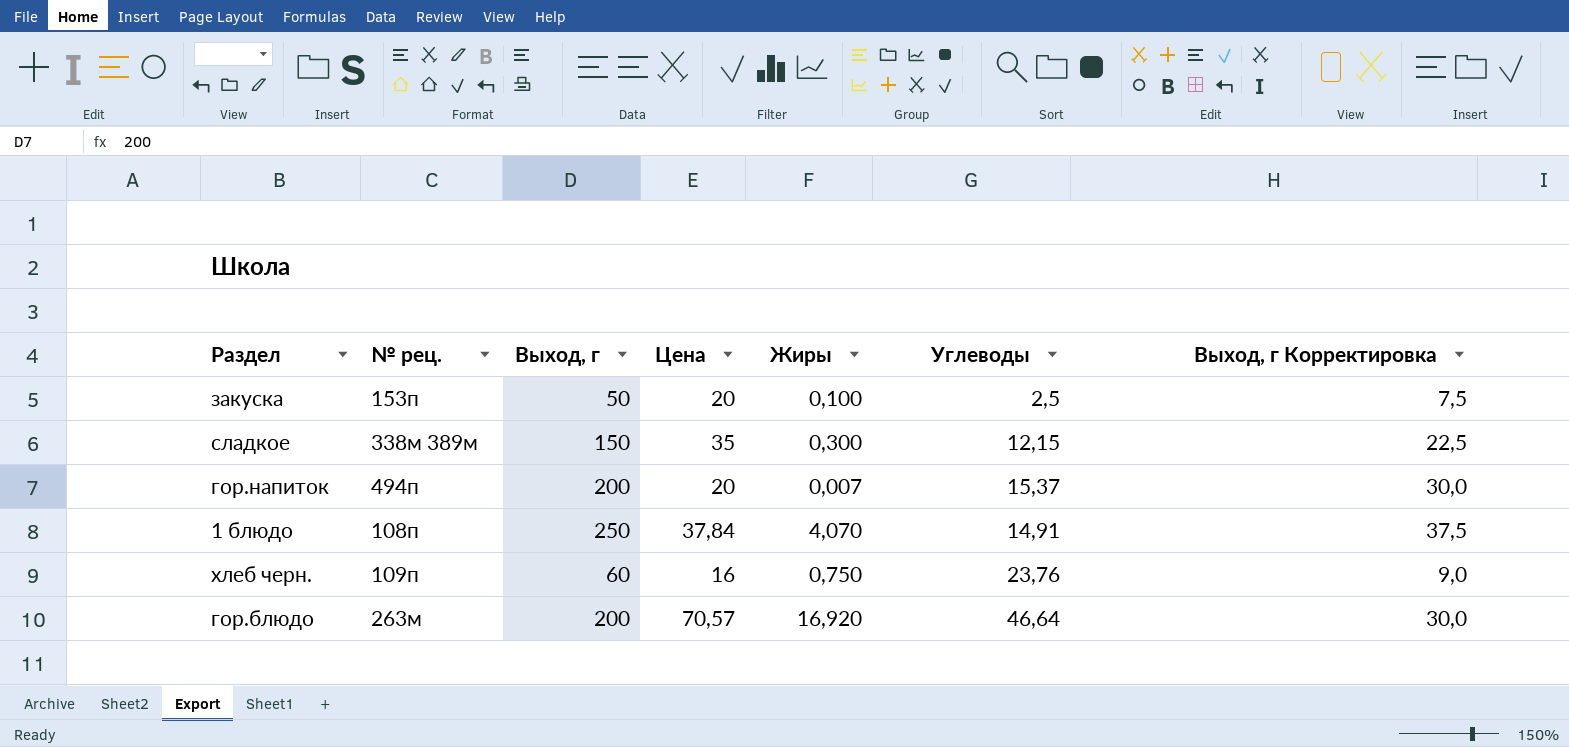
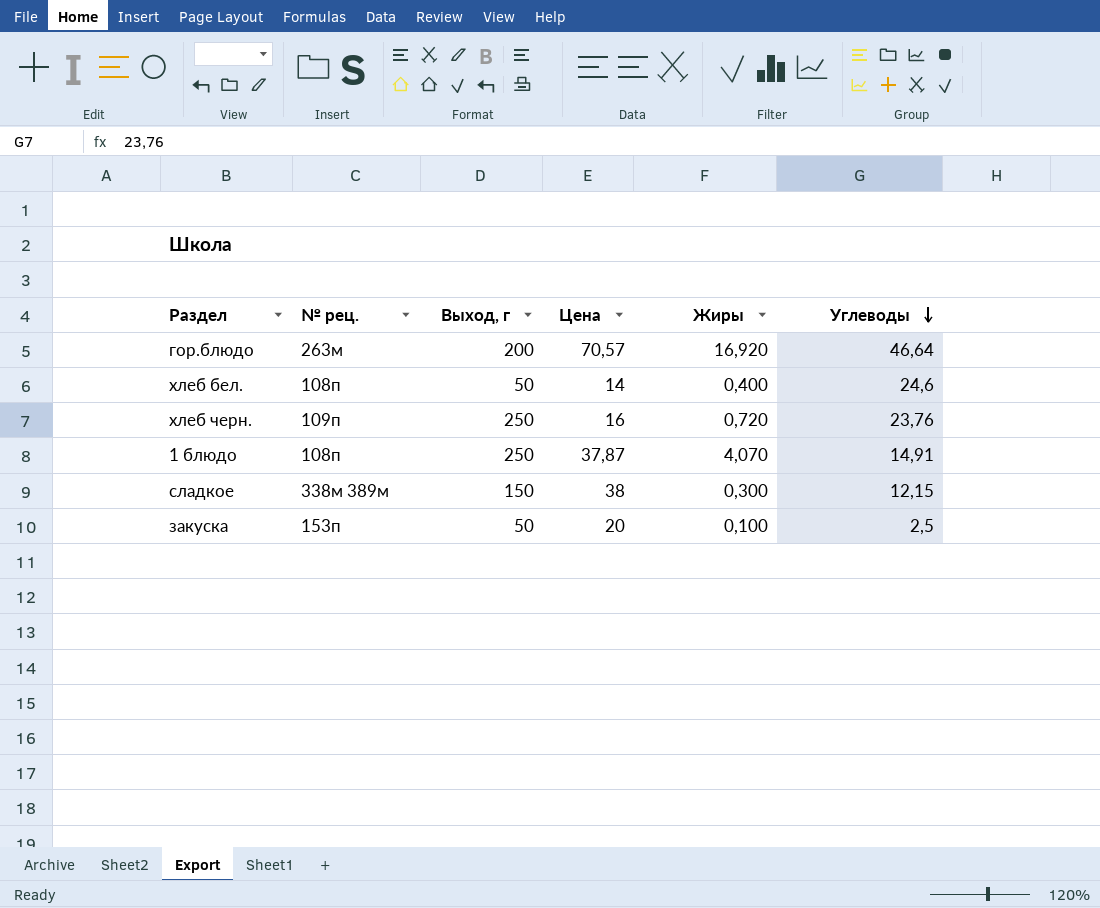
row order: none -> Углеводы descending
column Выход, г Корректировка | formula: [Выход, г] * 0,15 -> none
row гор.напиток: 494п | 200 | 20 | 0,007 | 15,37 | 30,0 -> none
row хлеб бел.: none -> 108п | 50 | 14 | 0,400 | 24,6
хлеб черн. | Выход, г: 60 -> 250
хлеб черн. | Жиры: 0,750 -> 0,720
1 блюдо | Цена: 37,84 -> 37,87
сладкое | Цена: 35 -> 38

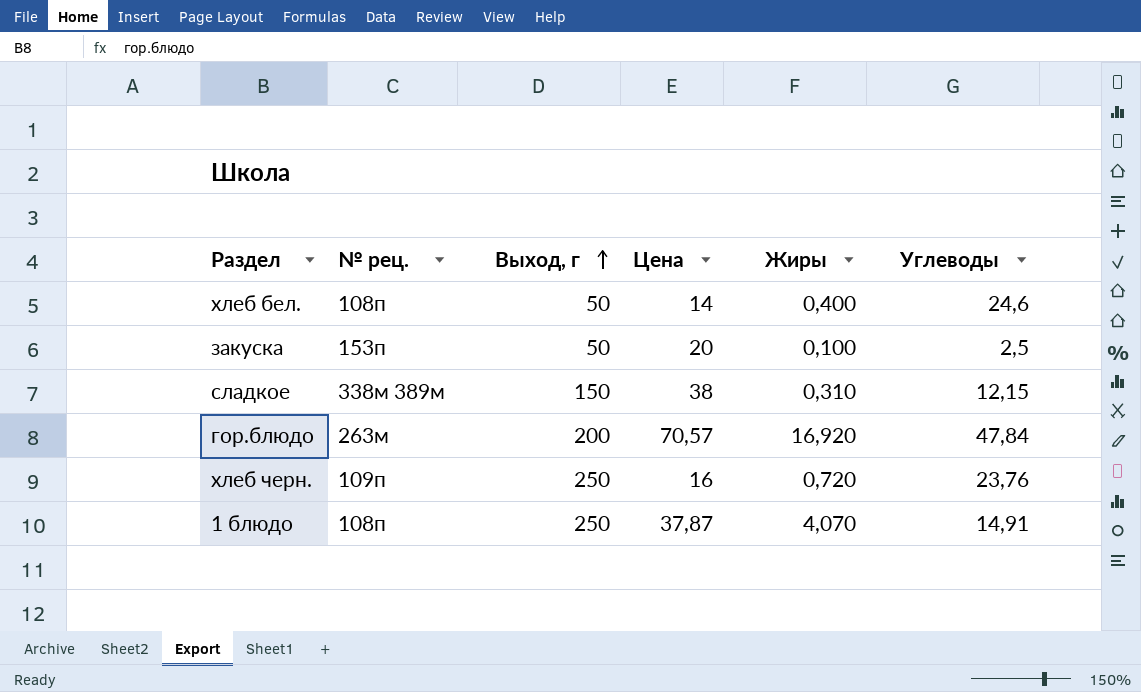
row order: Углеводы descending -> Выход, г ascending
сладкое | Жиры: 0,300 -> 0,310
гор.блюдо | Углеводы: 46,64 -> 47,84

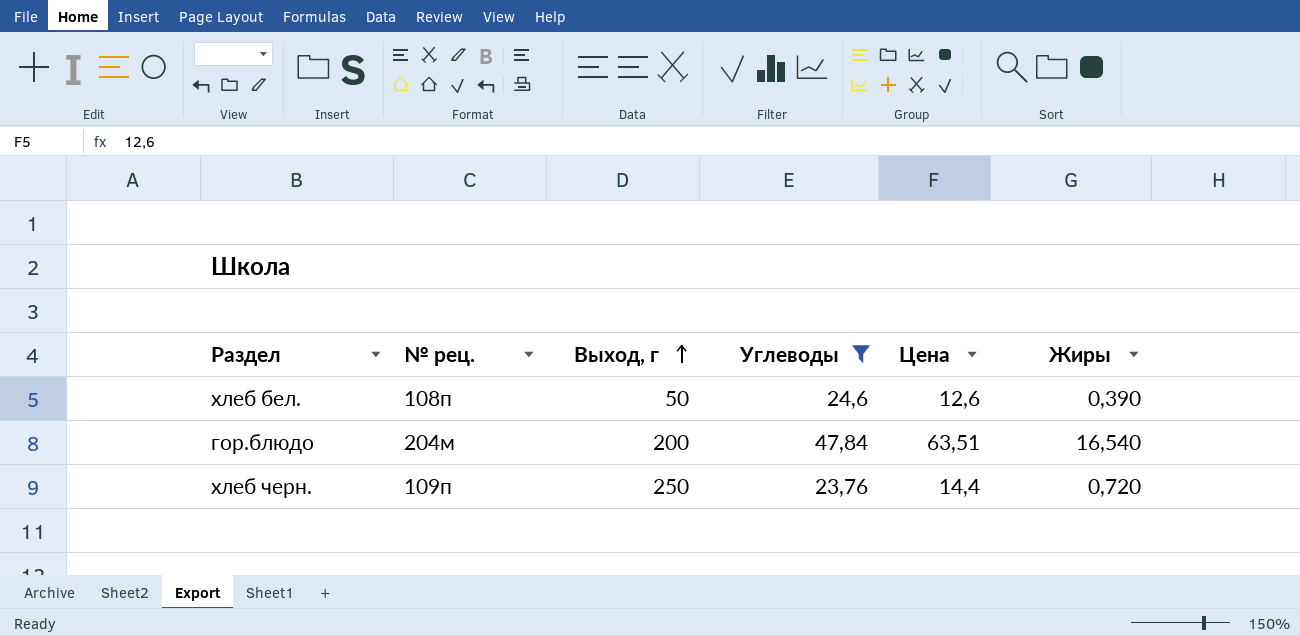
filter: none -> Углеводы >= 23,76
column Углеводы | position: 6 -> 4
хлеб бел. | Цена: 14 -> 12,6
хлеб бел. | Жиры: 0,400 -> 0,390
гор.блюдо | № рец.: 263м -> 204м
гор.блюдо | Цена: 70,57 -> 63,51
гор.блюдо | Жиры: 16,920 -> 16,540
хлеб черн. | Цена: 16 -> 14,4

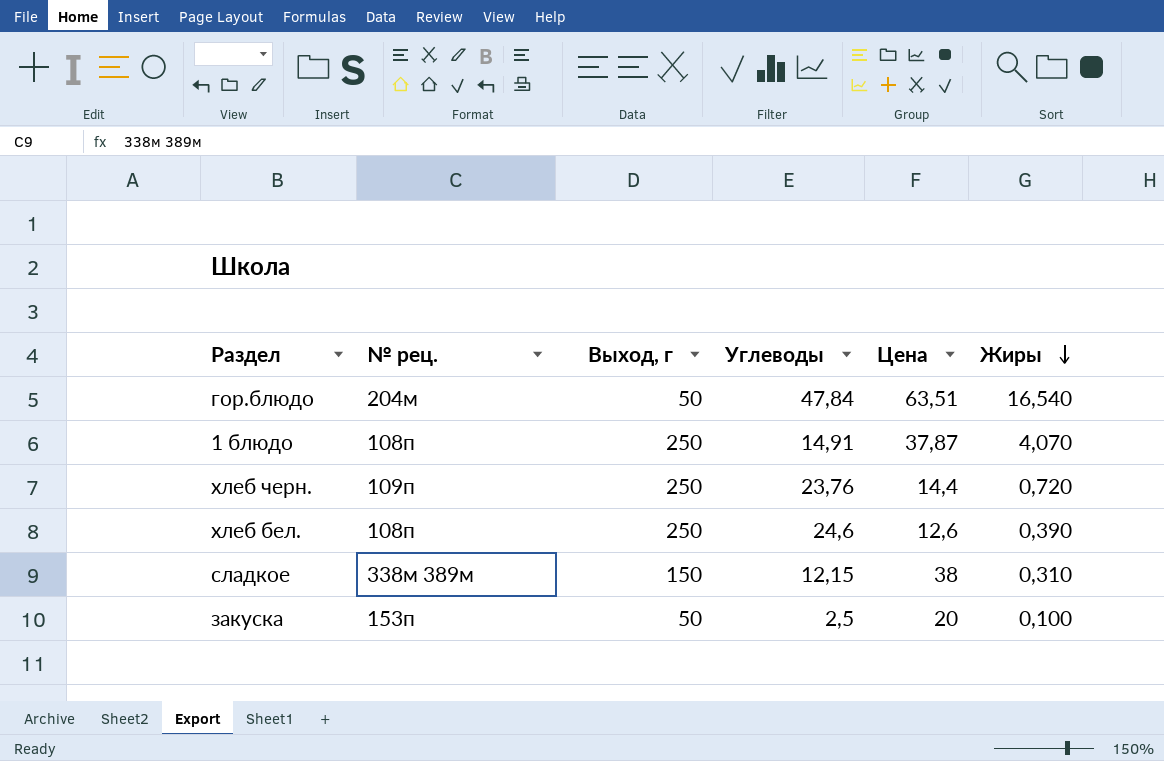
filter: Углеводы >= 23,76 -> none
row order: Выход, г ascending -> Жиры descending
гор.блюдо | Выход, г: 200 -> 50
хлеб бел. | Выход, г: 50 -> 250

